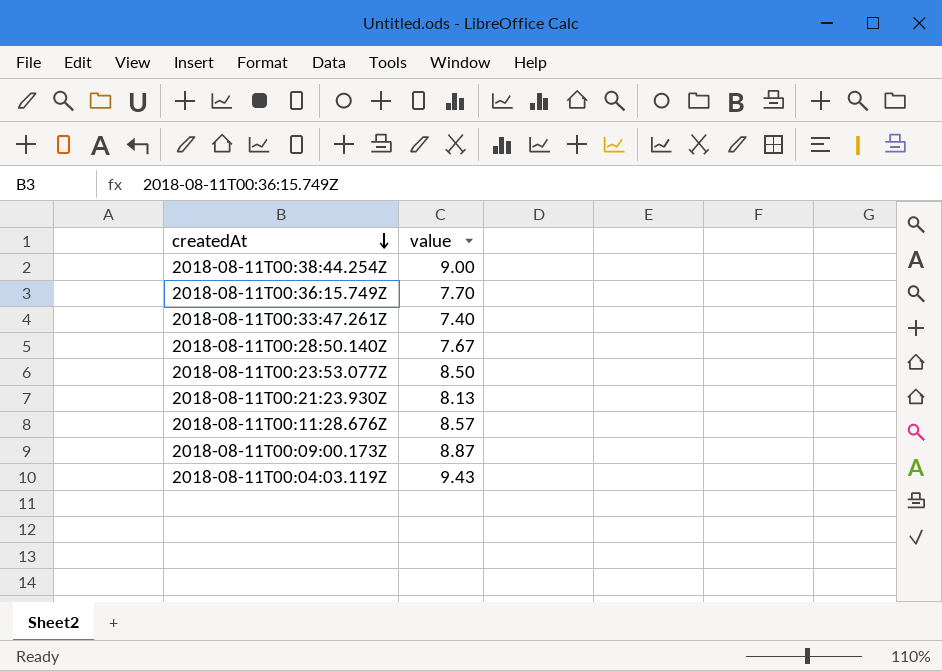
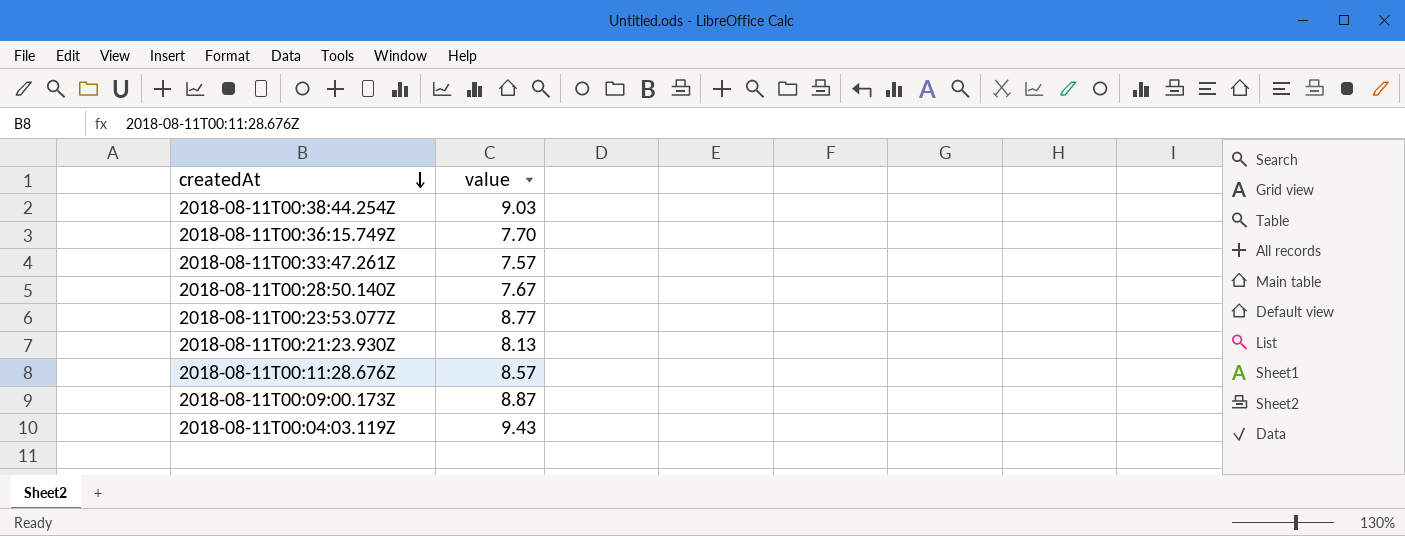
2018-08-11T00:38:44.254Z | value: 9.00 -> 9.03
2018-08-11T00:33:47.261Z | value: 7.40 -> 7.57
2018-08-11T00:23:53.077Z | value: 8.50 -> 8.77

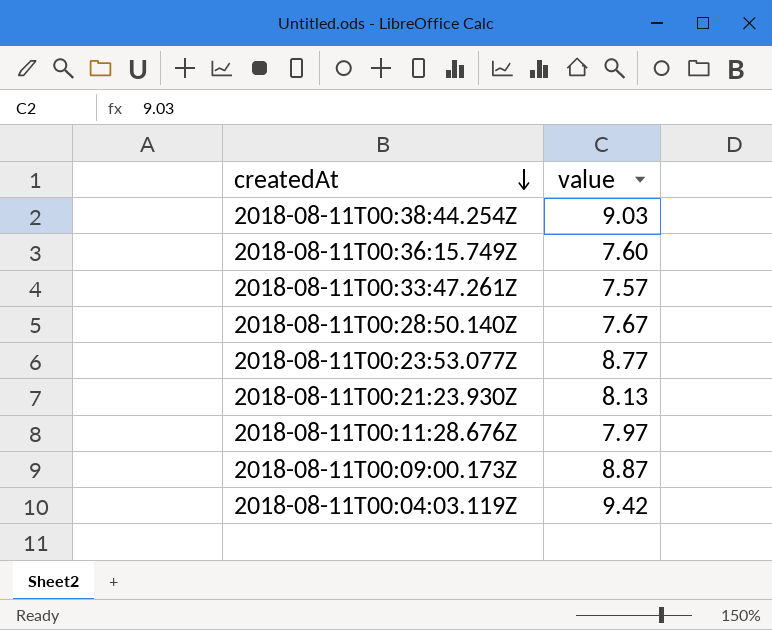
2018-08-11T00:36:15.749Z | value: 7.70 -> 7.60
2018-08-11T00:11:28.676Z | value: 8.57 -> 7.97
2018-08-11T00:04:03.119Z | value: 9.43 -> 9.42

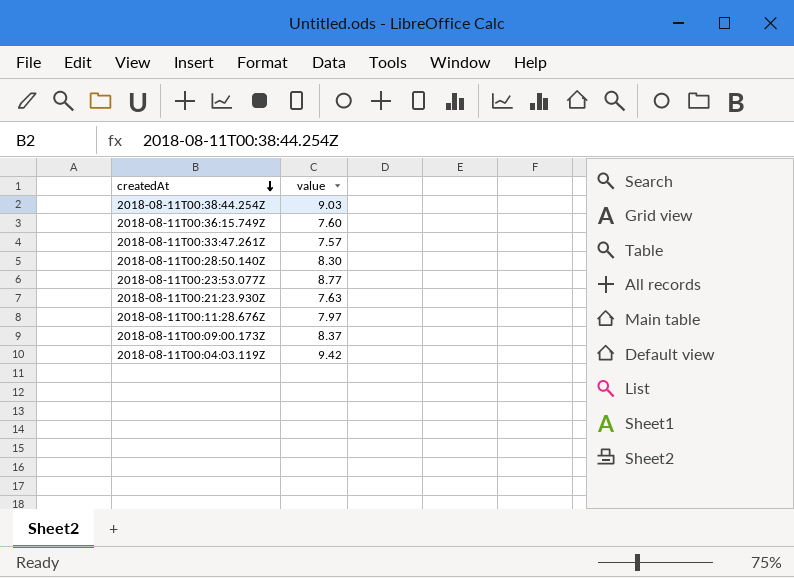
2018-08-11T00:28:50.140Z | value: 7.67 -> 8.30
2018-08-11T00:21:23.930Z | value: 8.13 -> 7.63
2018-08-11T00:09:00.173Z | value: 8.87 -> 8.37

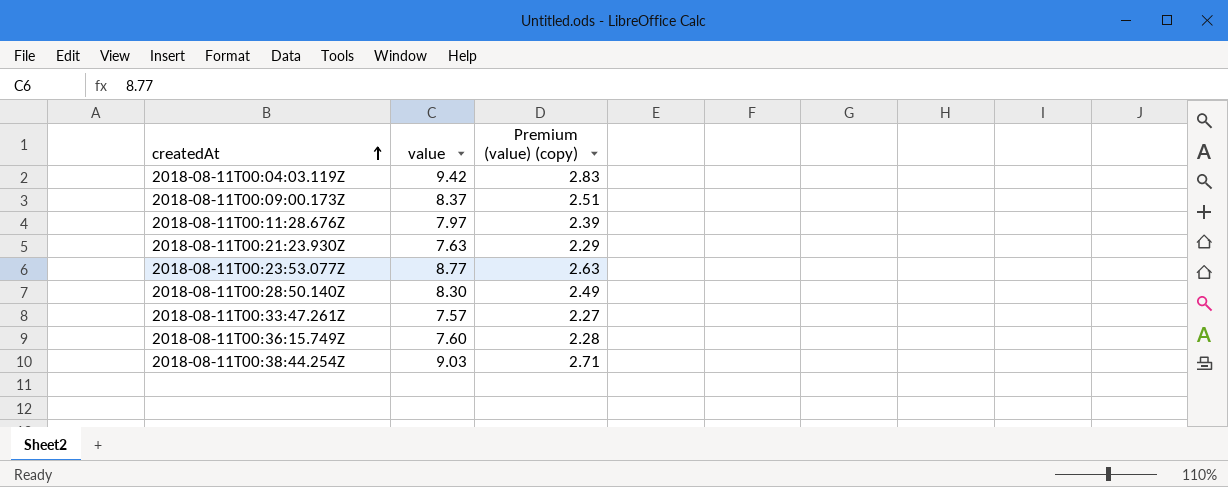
row order: createdAt descending -> createdAt ascending
column Premium (value) (copy) | formula: none -> [value] * 0.3

